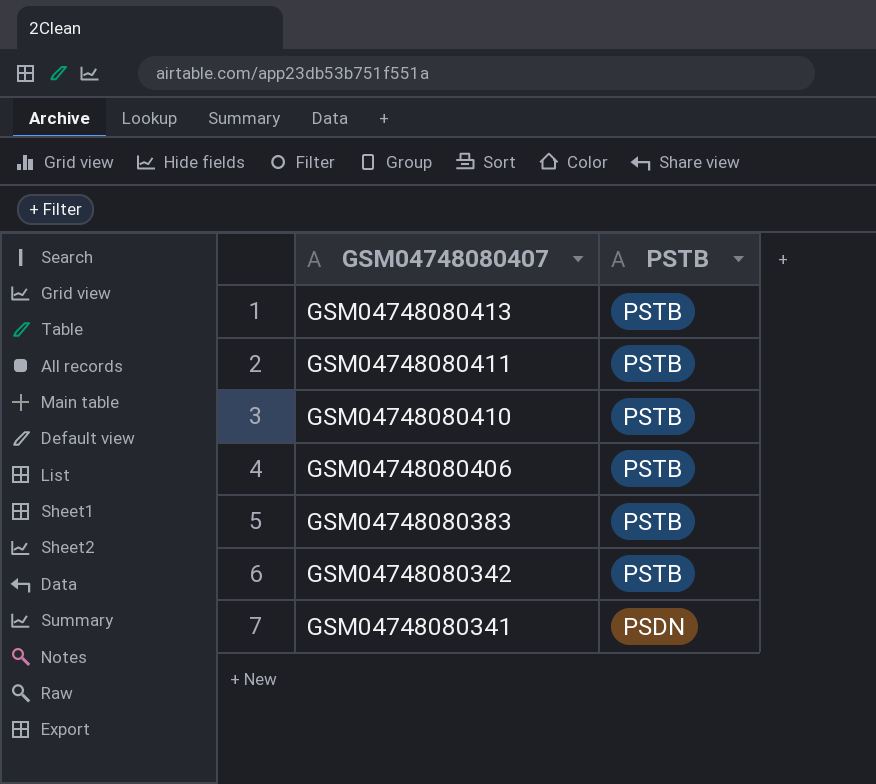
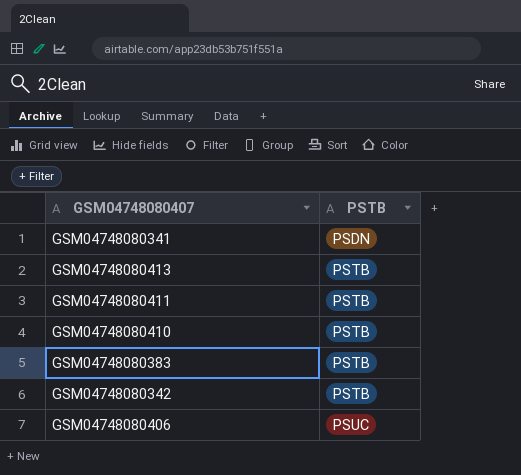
row order: GSM04748080407 descending -> PSTB ascending
GSM04748080406 | PSTB: PSTB -> PSUC

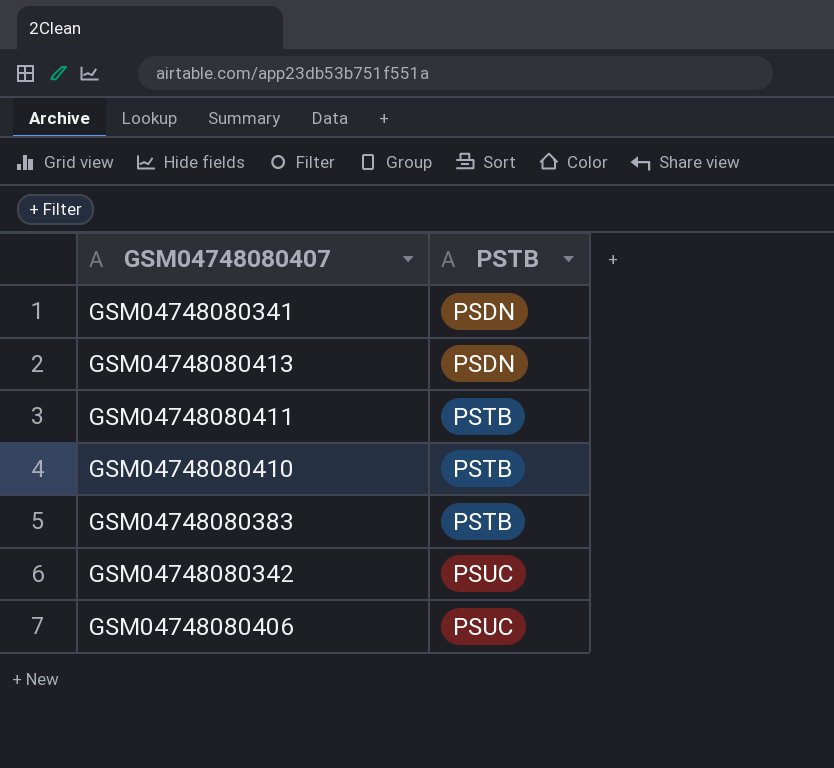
GSM04748080413 | PSTB: PSTB -> PSDN
GSM04748080342 | PSTB: PSTB -> PSUC

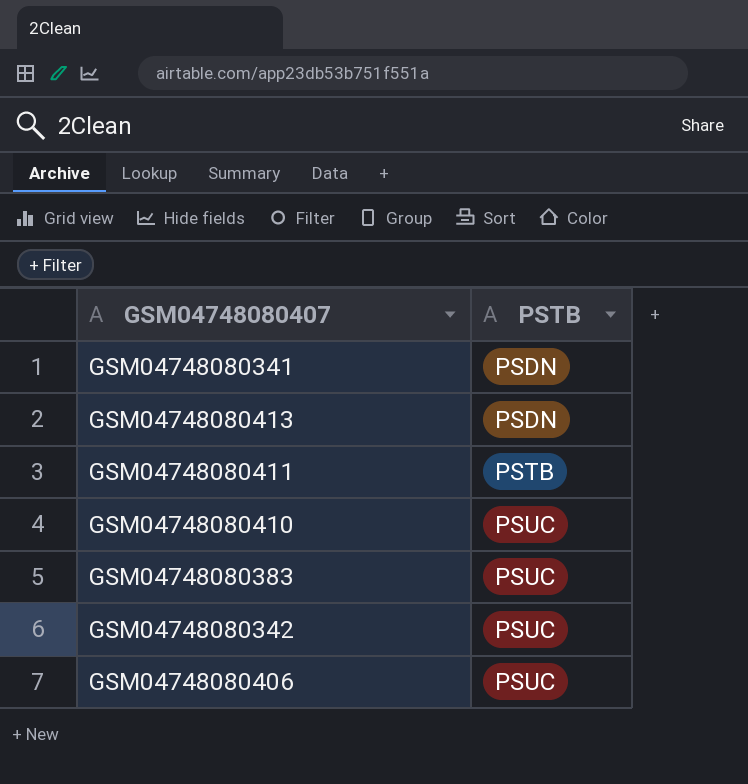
GSM04748080410 | PSTB: PSTB -> PSUC
GSM04748080383 | PSTB: PSTB -> PSUC

